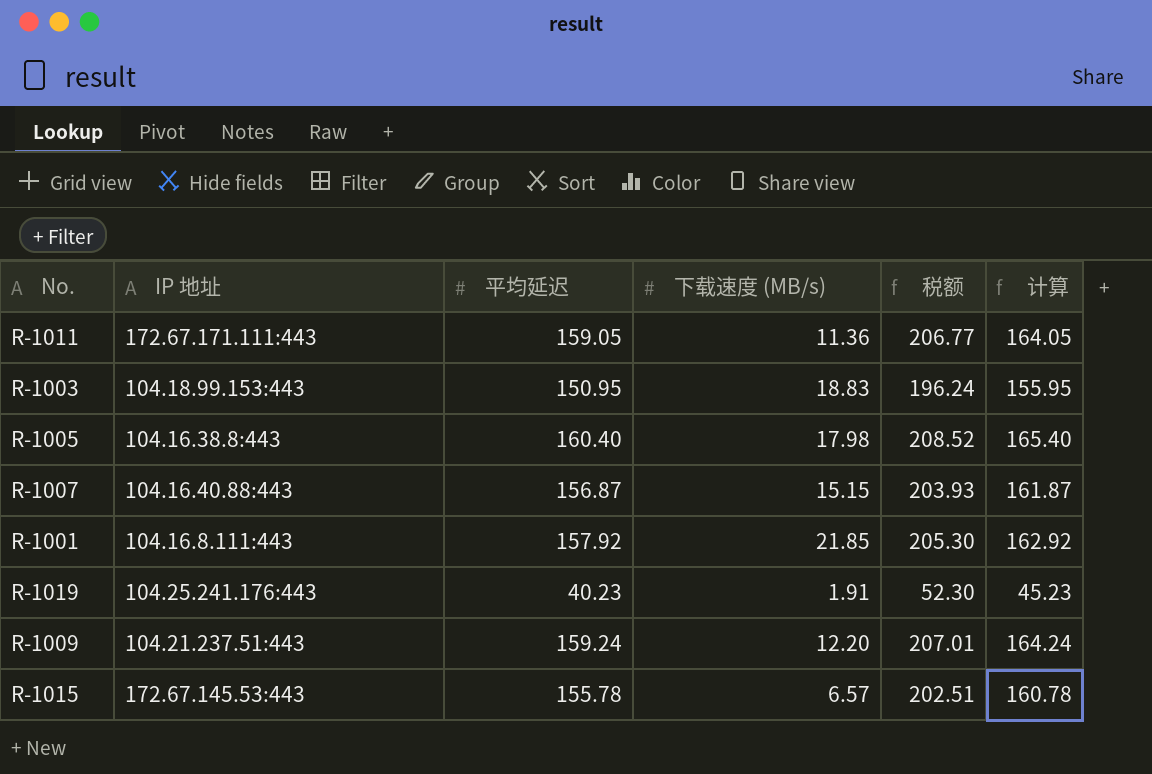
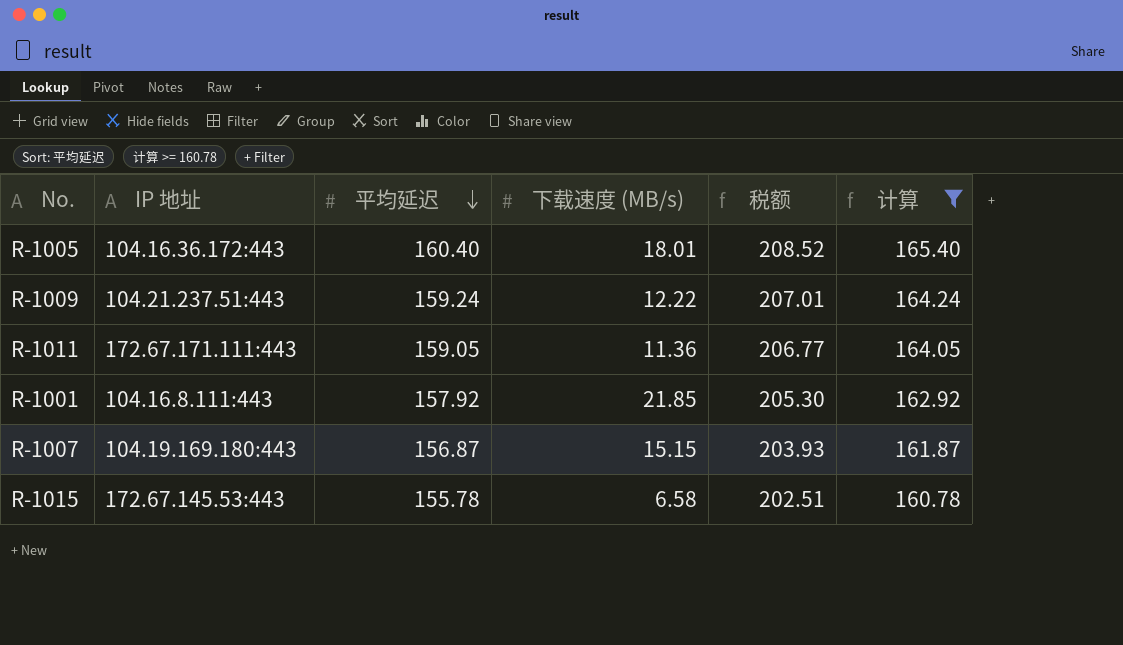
filter: none -> 计算 >= 160.78
row order: none -> 平均延迟 descending
R-1005 | IP 地址: 104.16.38.8:443 -> 104.16.36.172:443
R-1005 | 下载速度 (MB/s): 17.98 -> 18.01
R-1009 | 下载速度 (MB/s): 12.20 -> 12.22
R-1007 | IP 地址: 104.16.40.88:443 -> 104.19.169.180:443
R-1015 | 下载速度 (MB/s): 6.57 -> 6.58

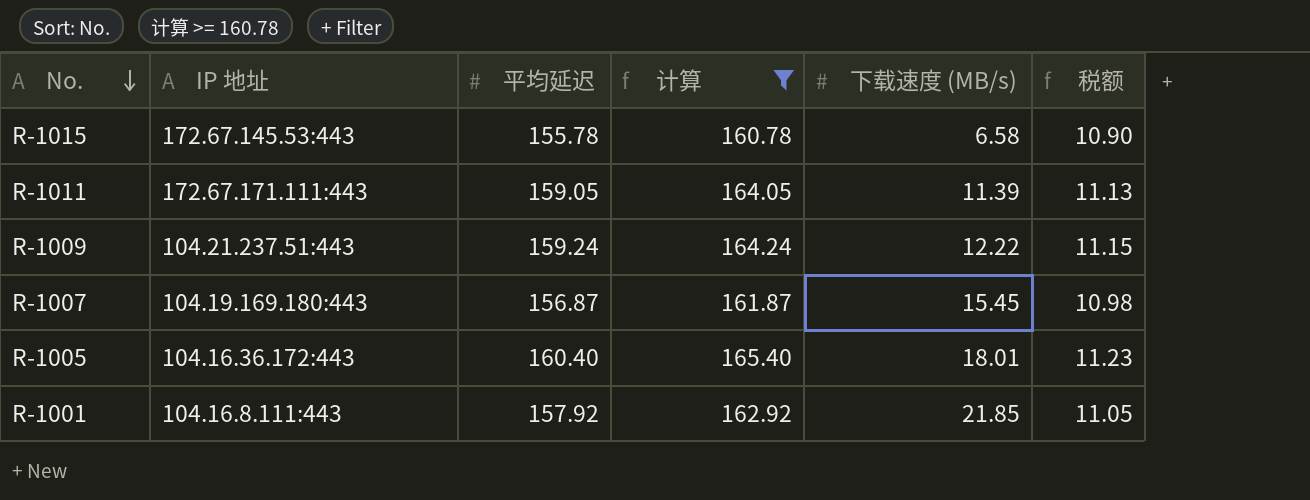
row order: 平均延迟 descending -> No. descending
column 计算 | position: 6 -> 4
column 税额 | formula: [平均延迟] * 1.3 -> [平均延迟] * 0.07
R-1011 | 下载速度 (MB/s): 11.36 -> 11.39
R-1007 | 下载速度 (MB/s): 15.15 -> 15.45

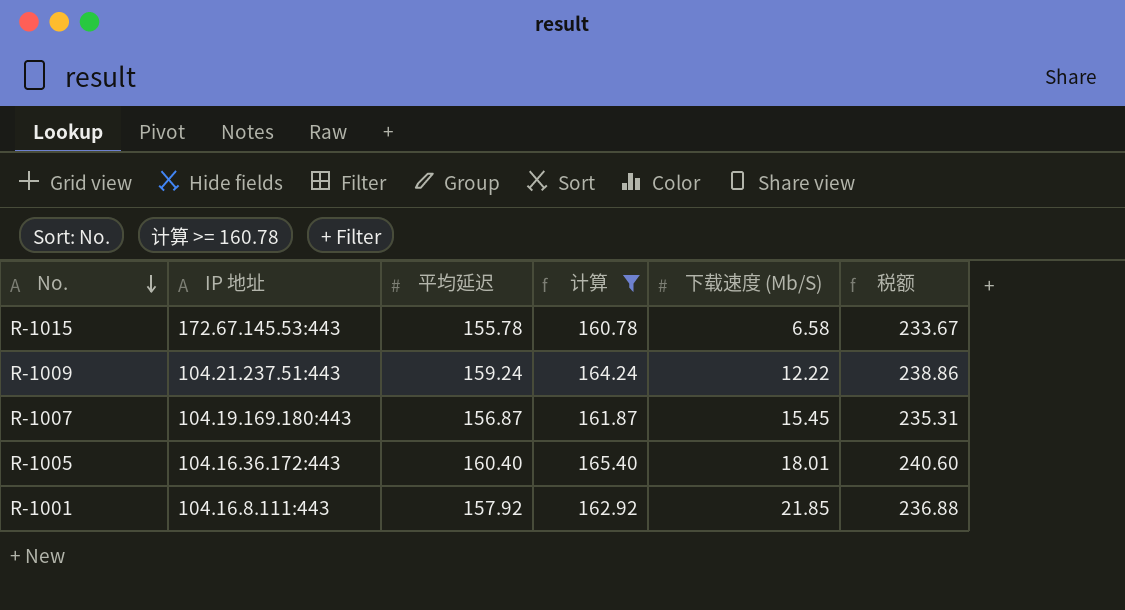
column name: 下载速度 (MB/s) -> 下载速度 (Mb/S)
column 税额 | formula: [平均延迟] * 0.07 -> [平均延迟] * 1.5
row R-1011: 172.67.171.111:443 | 159.05 | 164.05 | 11.39 | 11.13 -> none

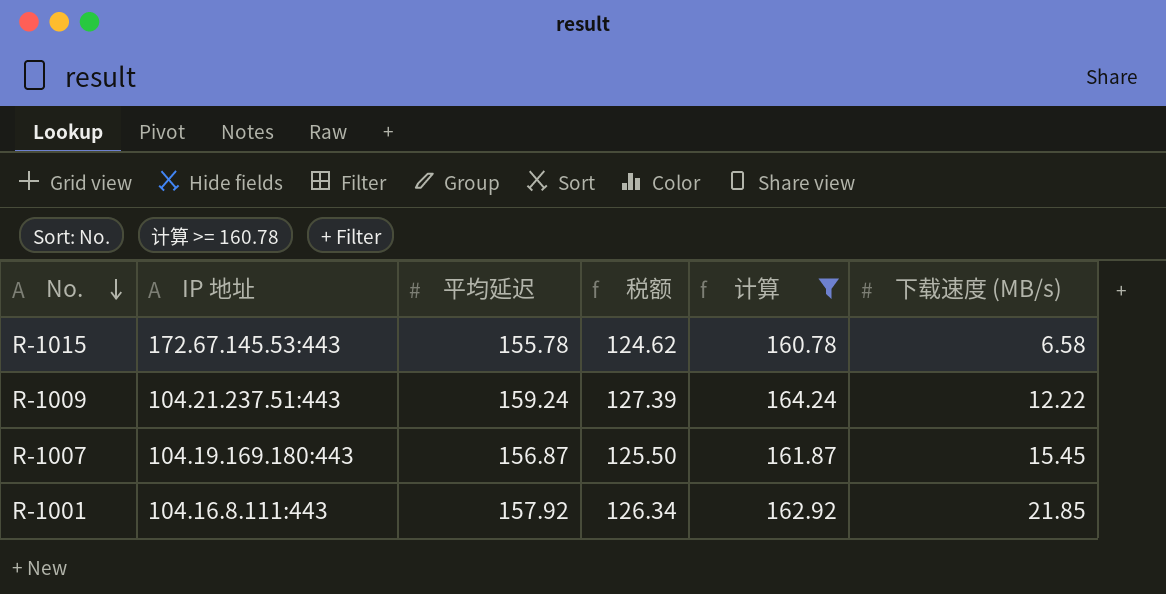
column 税额 | formula: [平均延迟] * 1.5 -> [平均延迟] * 0.8
column 税额 | position: 6 -> 4
column name: 下载速度 (Mb/S) -> 下载速度 (MB/s)
row R-1005: 104.16.36.172:443 | 160.40 | 165.40 | 18.01 | 240.60 -> none

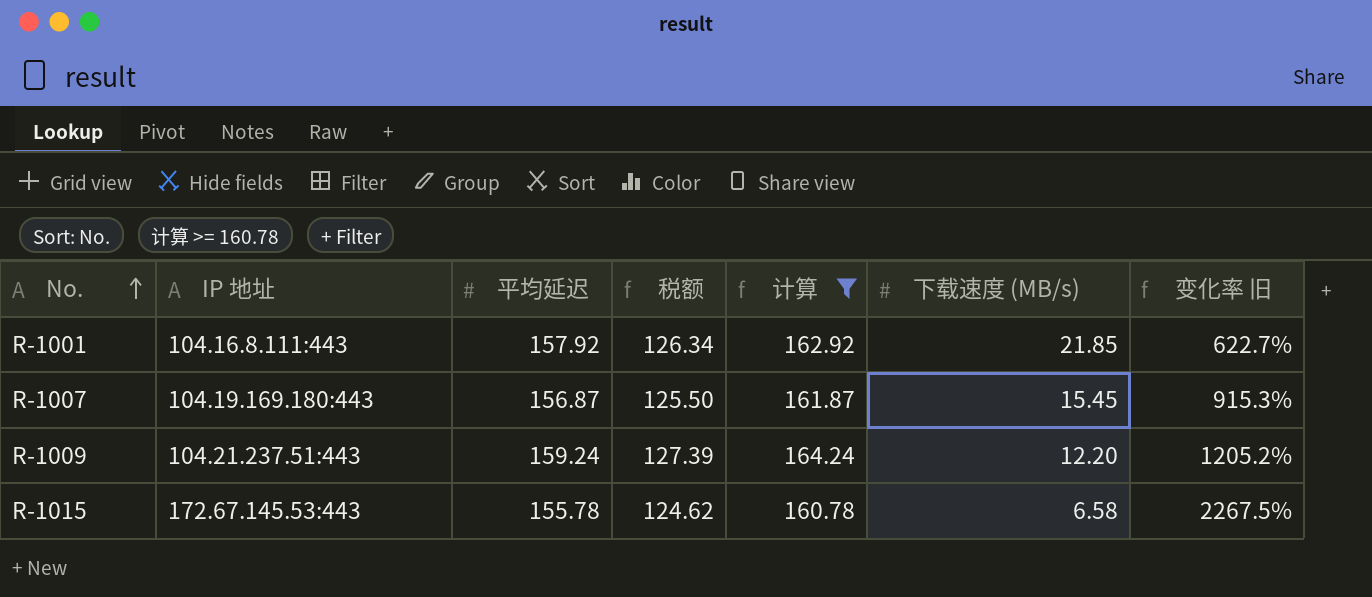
row order: No. descending -> No. ascending
column 变化率 旧 | formula: none -> ([平均延迟] - [下载速度 (MB/s)]) / [下载速度 (MB/s)]
R-1009 | 下载速度 (MB/s): 12.22 -> 12.20

